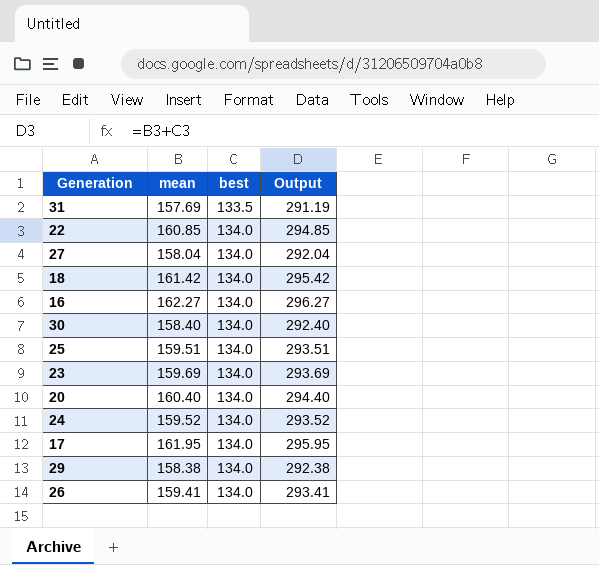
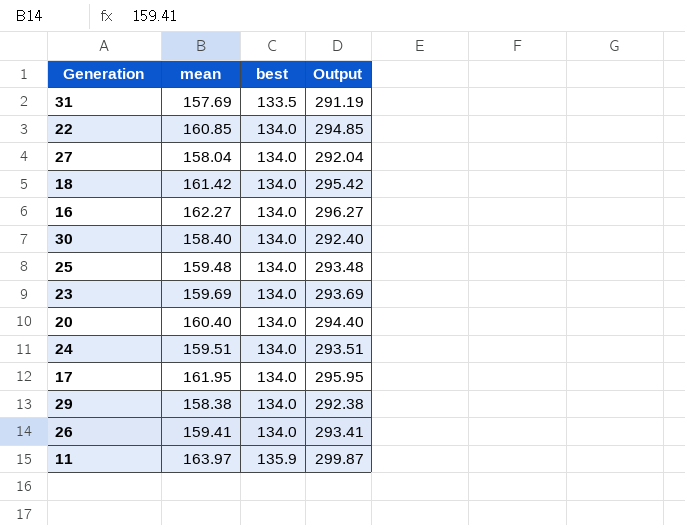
25 | mean: 159.51 -> 159.48
25 | Output: 293.51 -> 293.48
24 | mean: 159.52 -> 159.51
24 | Output: 293.52 -> 293.51
row 11: none -> 163.97 | 135.9 | 299.87

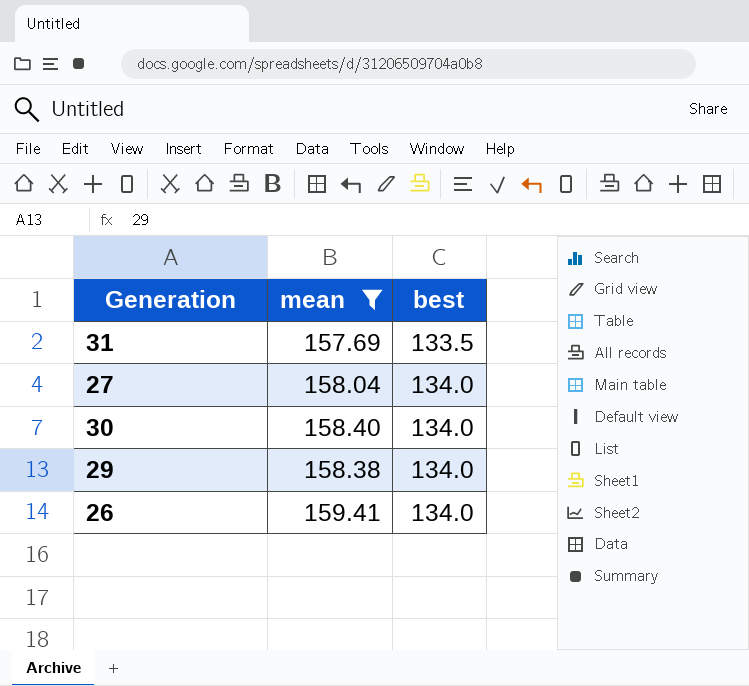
filter: none -> mean <= 159.41
column Output | formula: [mean] + [best] -> none

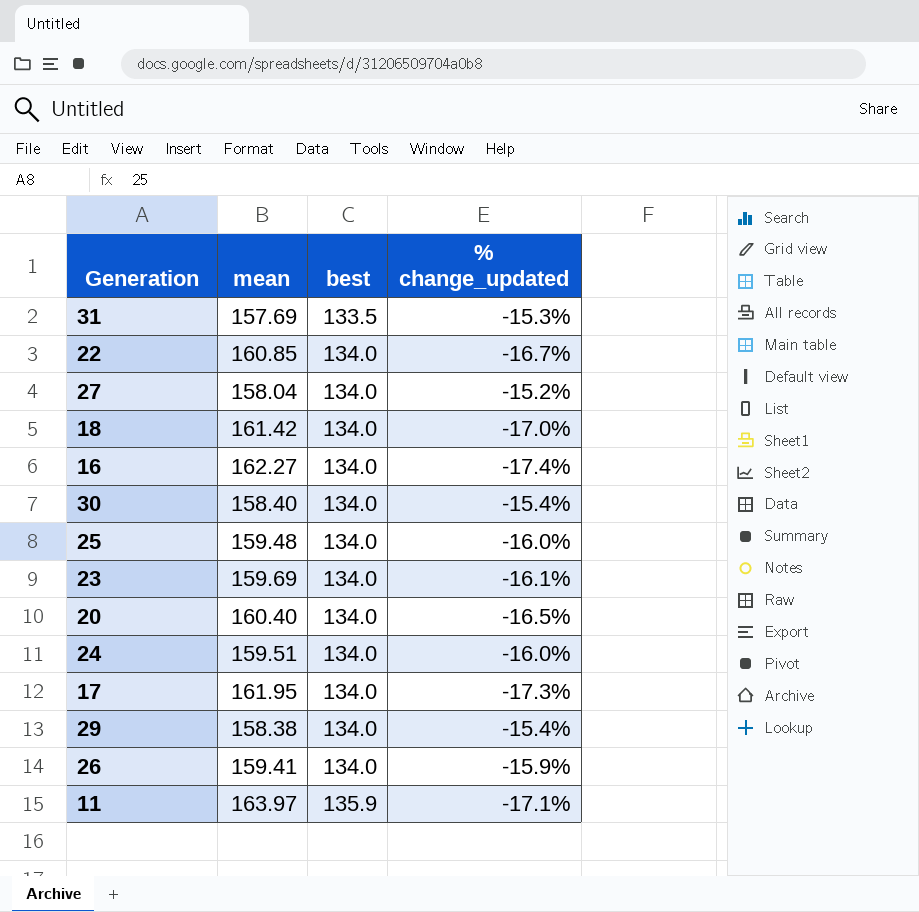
filter: mean <= 159.41 -> none
column % change_updated | formula: none -> ([best] - [mean]) / [mean]

